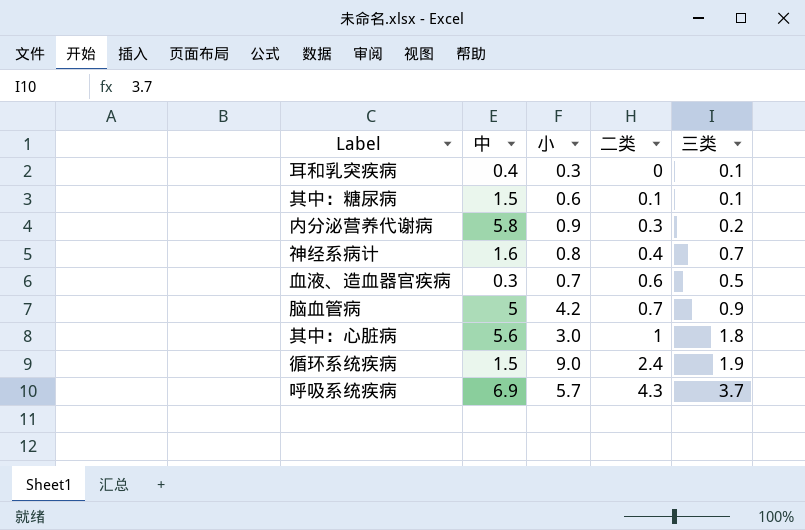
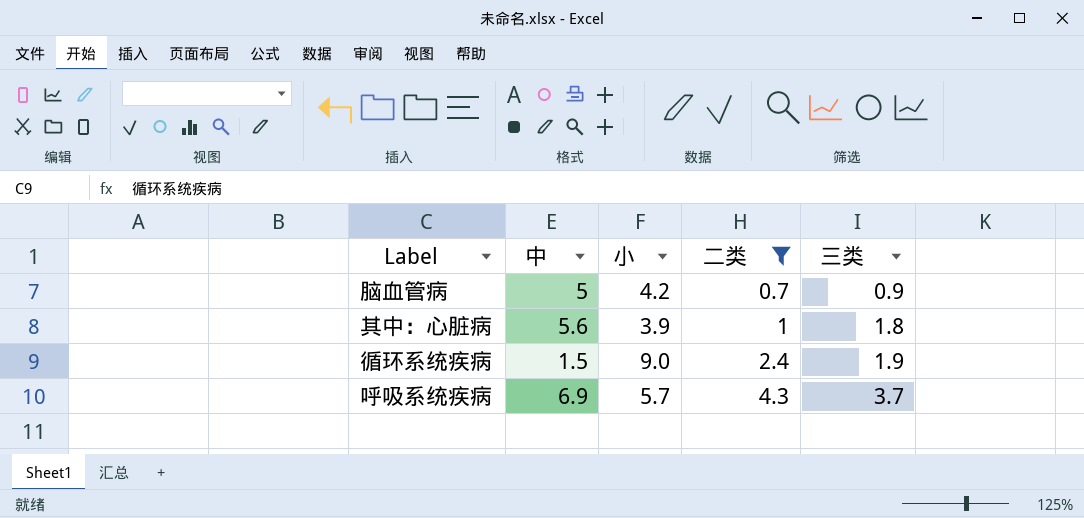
filter: none -> 二类 >= 0.7
其中：心脏病 | 小: 3.0 -> 3.9

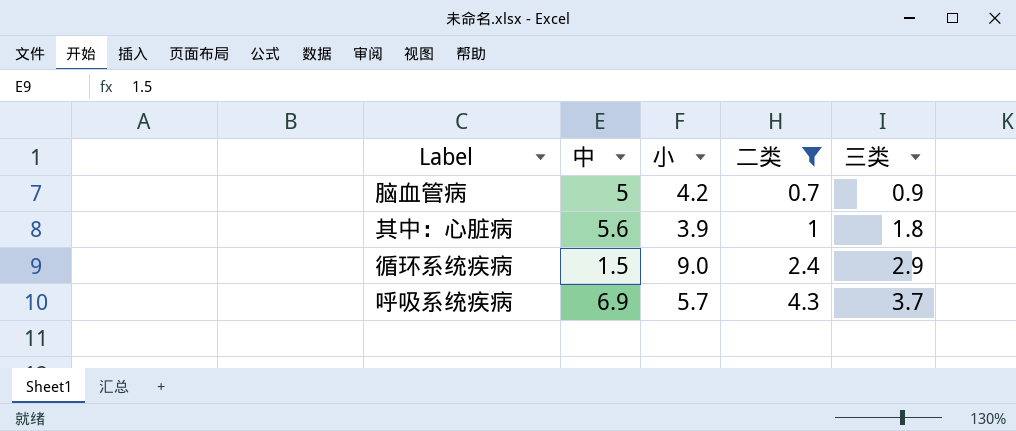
循环系统疾病 | 三类: 1.9 -> 2.9

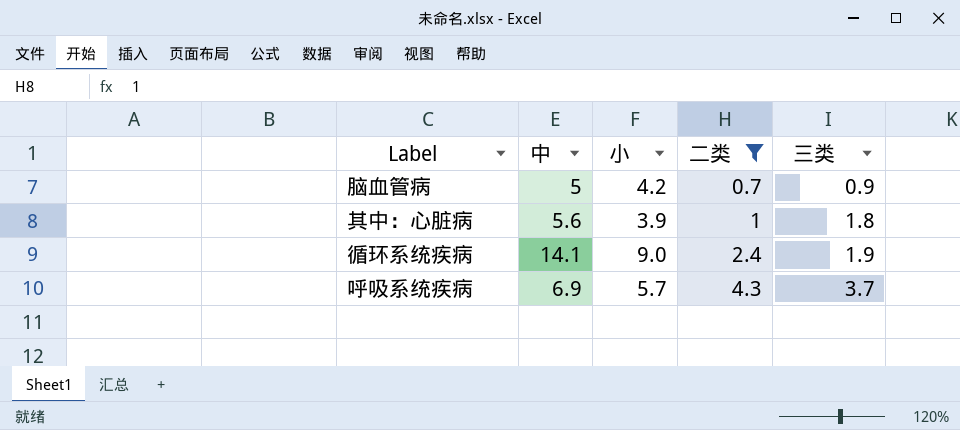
循环系统疾病 | 中: 1.5 -> 14.1
循环系统疾病 | 三类: 2.9 -> 1.9

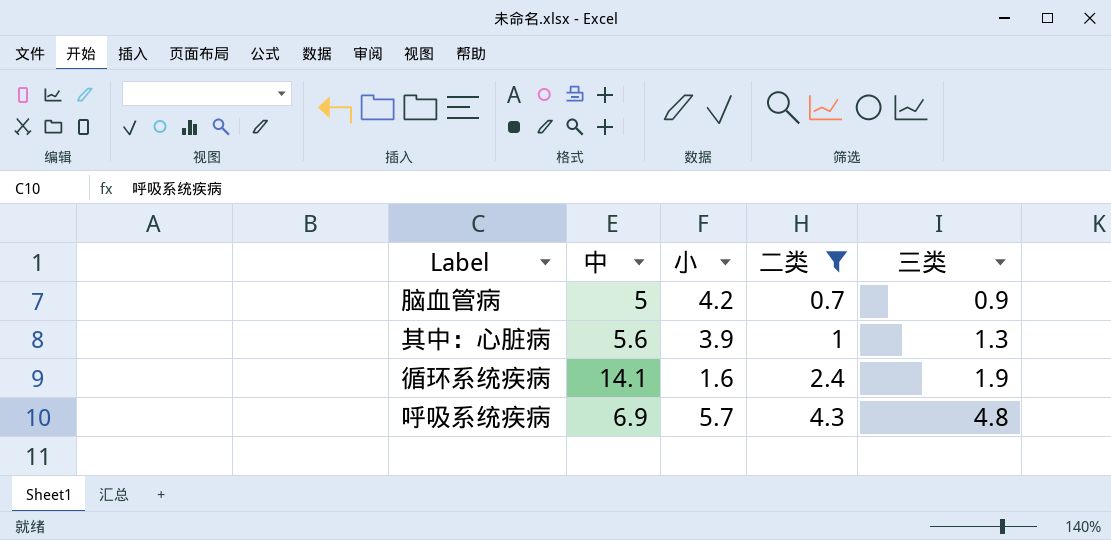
其中：心脏病 | 三类: 1.8 -> 1.3
循环系统疾病 | 小: 9.0 -> 1.6
呼吸系统疾病 | 三类: 3.7 -> 4.8

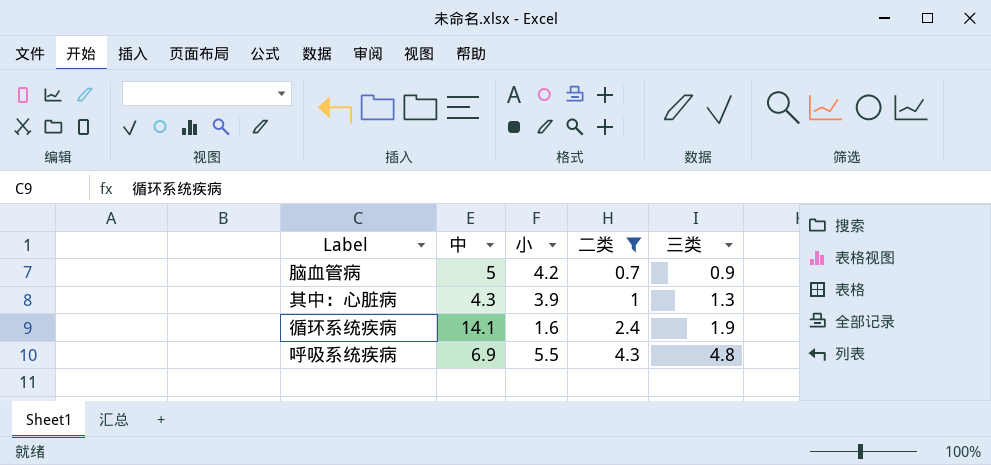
其中：心脏病 | 中: 5.6 -> 4.3
呼吸系统疾病 | 小: 5.7 -> 5.5

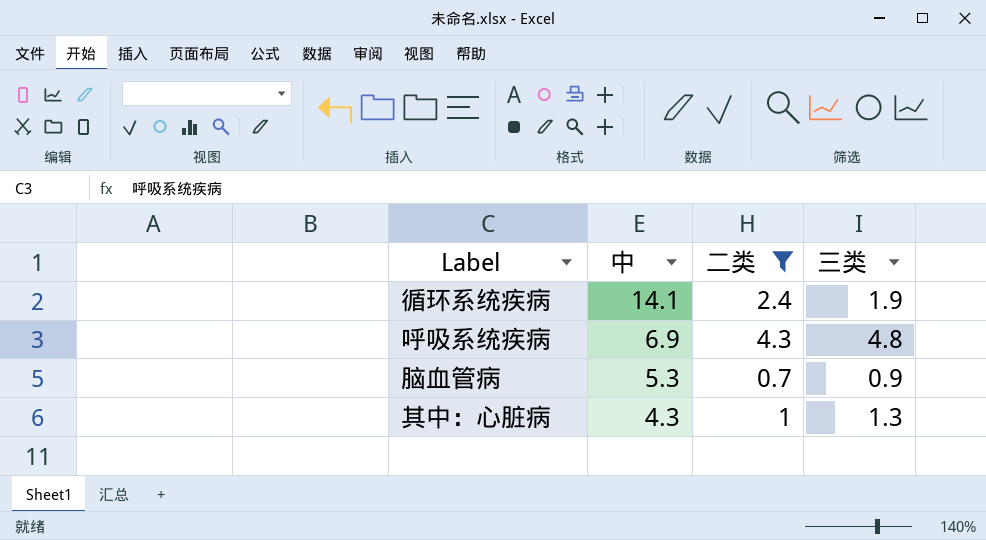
row order: 二类 ascending -> 中 descending
column 小 | position: 3 -> none
脑血管病 | 中: 5 -> 5.3

